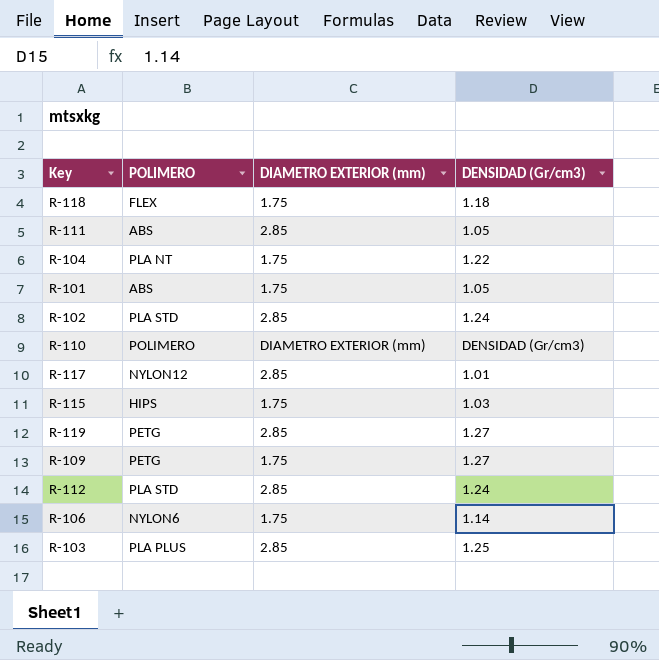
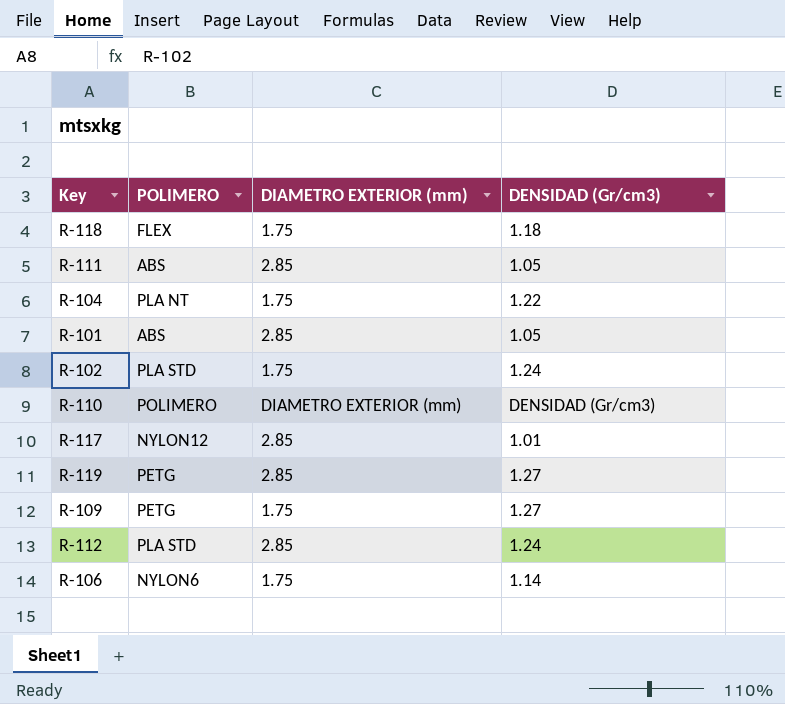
row R-115: HIPS | 1.75 | 1.03 -> none
row R-103: PLA PLUS | 2.85 | 1.25 -> none
R-101 | DIAMETRO EXTERIOR (mm): 1.75 -> 2.85
R-102 | DIAMETRO EXTERIOR (mm): 2.85 -> 1.75

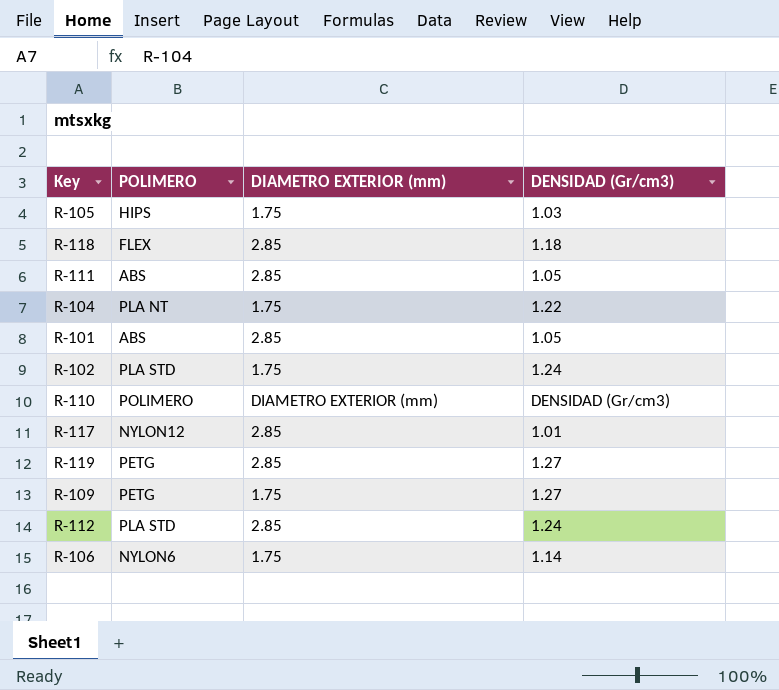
row R-105: none -> HIPS | 1.75 | 1.03
R-118 | DIAMETRO EXTERIOR (mm): 1.75 -> 2.85

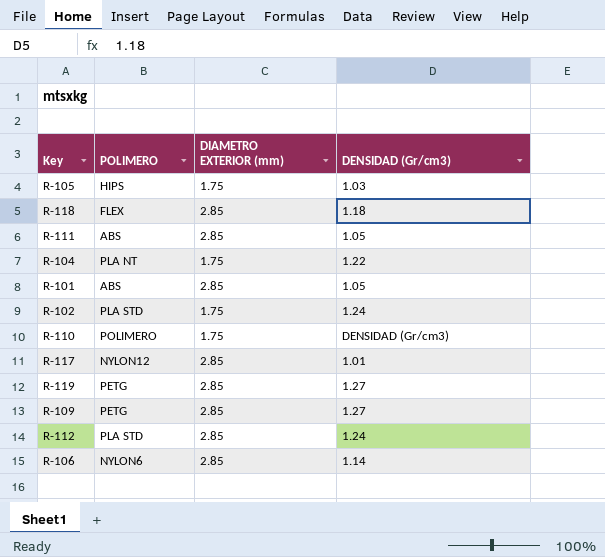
R-110 | DIAMETRO EXTERIOR (mm): DIAMETRO EXTERIOR (mm) -> 1.75
R-109 | DIAMETRO EXTERIOR (mm): 1.75 -> 2.85
R-106 | DIAMETRO EXTERIOR (mm): 1.75 -> 2.85

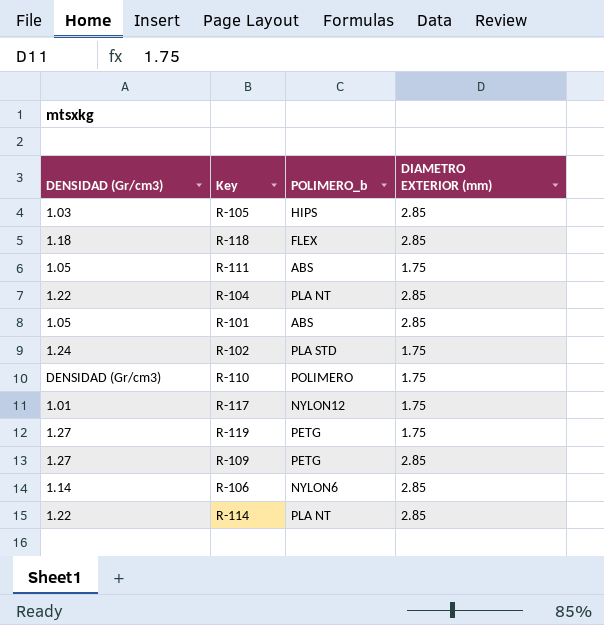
column DENSIDAD (Gr/cm3) | position: 4 -> 1
column name: POLIMERO -> POLIMERO_b
row R-112: PLA STD | 2.85 | 1.24 -> none
R-105 | DIAMETRO EXTERIOR (mm): 1.75 -> 2.85
R-111 | DIAMETRO EXTERIOR (mm): 2.85 -> 1.75
R-104 | DIAMETRO EXTERIOR (mm): 1.75 -> 2.85
R-117 | DIAMETRO EXTERIOR (mm): 2.85 -> 1.75
R-119 | DIAMETRO EXTERIOR (mm): 2.85 -> 1.75
row R-114: none -> 1.22 | PLA NT | 2.85

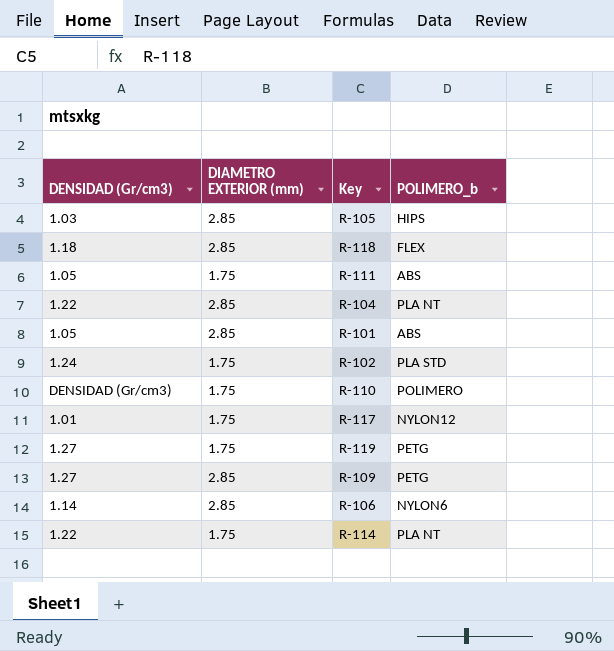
column DIAMETRO EXTERIOR (mm) | position: 4 -> 2
R-114 | DIAMETRO EXTERIOR (mm): 2.85 -> 1.75

